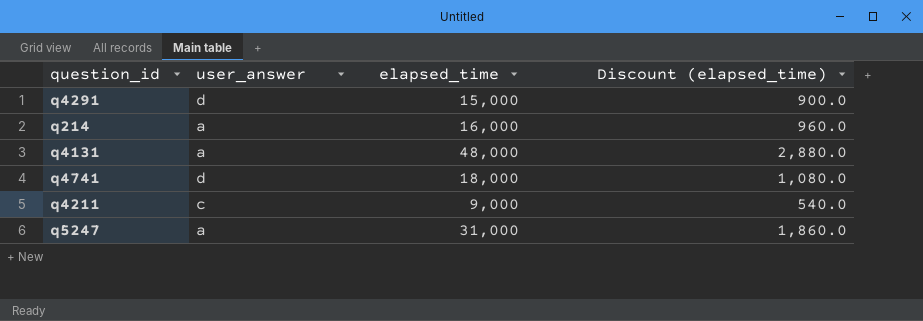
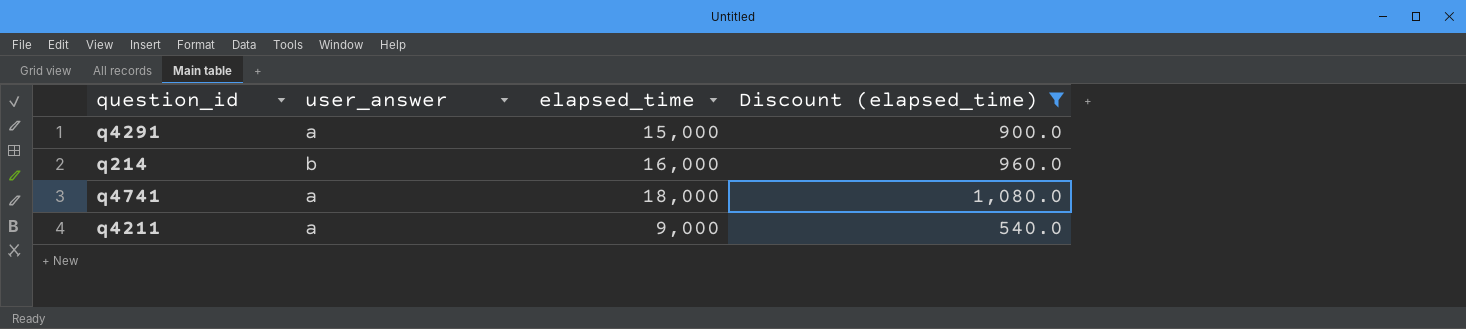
filter: none -> Discount (elapsed_time) <= 1,080.0
q4291 | user_answer: d -> a
q214 | user_answer: a -> b
q4741 | user_answer: d -> a
q4211 | user_answer: c -> a

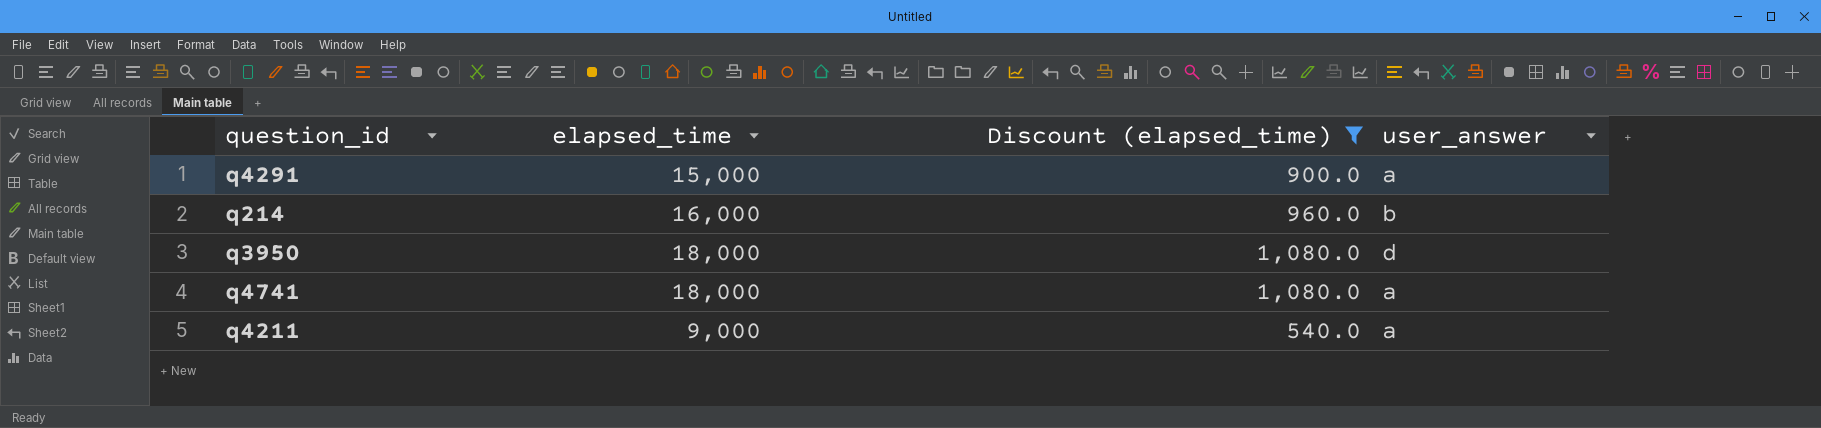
column user_answer | position: 2 -> 4
row q3950: none -> 18,000 | 1,080.0 | d

